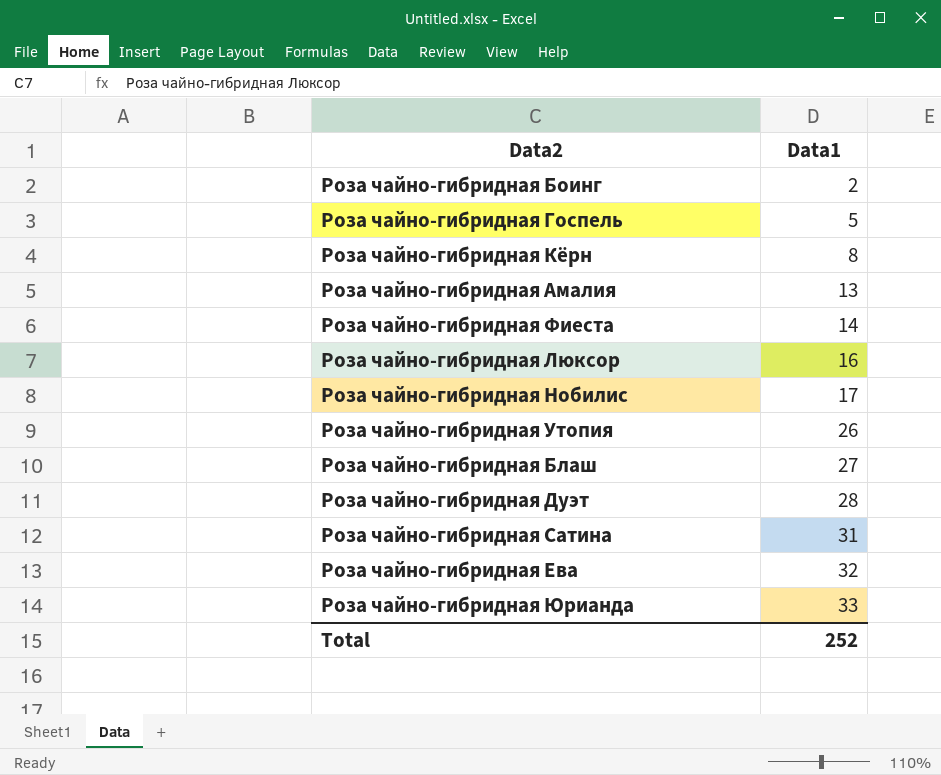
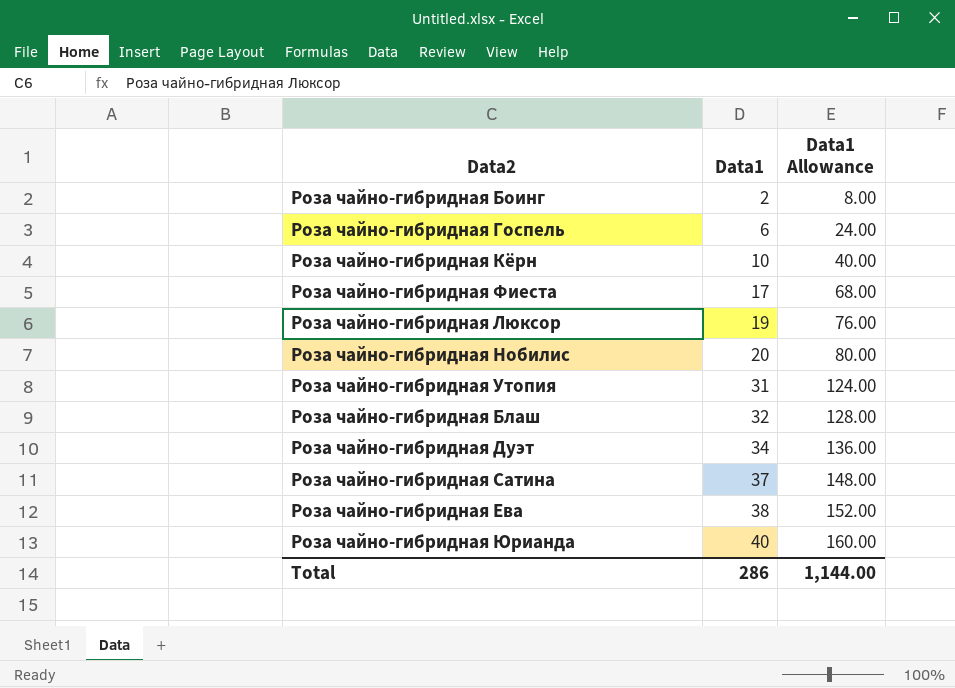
column Data1 Allowance | formula: none -> [Data1] * 4
row Роза чайно-гибридная Амалия: 13 -> none
Роза чайно-гибридная Госпель | Data1: 5 -> 6
Роза чайно-гибридная Кёрн | Data1: 8 -> 10
Роза чайно-гибридная Фиеста | Data1: 14 -> 17
Роза чайно-гибридная Люксор | Data1: 16 -> 19
Роза чайно-гибридная Нобилис | Data1: 17 -> 20
Роза чайно-гибридная Утопия | Data1: 26 -> 31
Роза чайно-гибридная Блаш | Data1: 27 -> 32
Роза чайно-гибридная Дуэт | Data1: 28 -> 34
Роза чайно-гибридная Сатина | Data1: 31 -> 37
Роза чайно-гибридная Ева | Data1: 32 -> 38
Роза чайно-гибридная Юрианда | Data1: 33 -> 40
Total | Data1: 252 -> 286

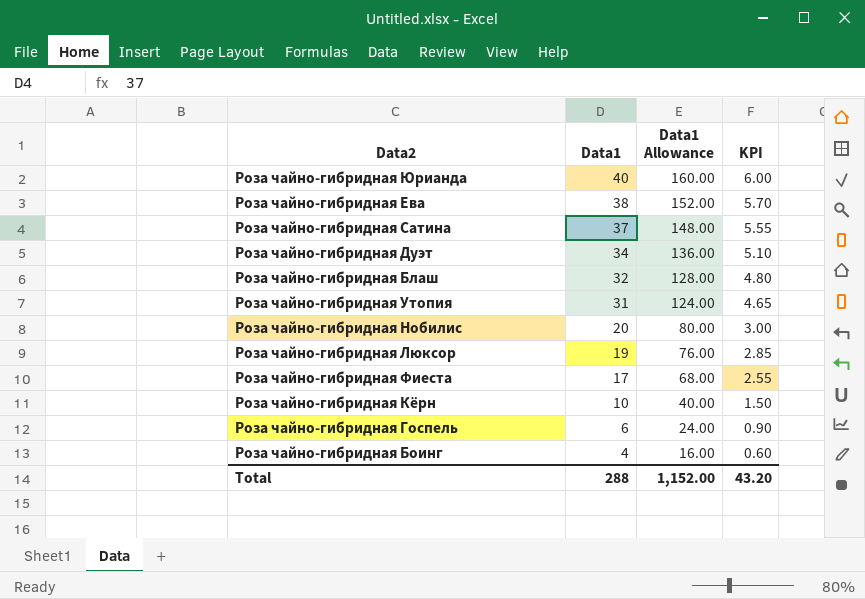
row order: Data1 ascending -> Data1 descending
column KPI | formula: none -> [Data1] * 0.15
Роза чайно-гибридная Боинг | Data1: 2 -> 4
Роза чайно-гибридная Боинг | Data1 Allowance: 8.00 -> 16.00
Total | Data1: 286 -> 288
Total | Data1 Allowance: 1,144.00 -> 1,152.00

